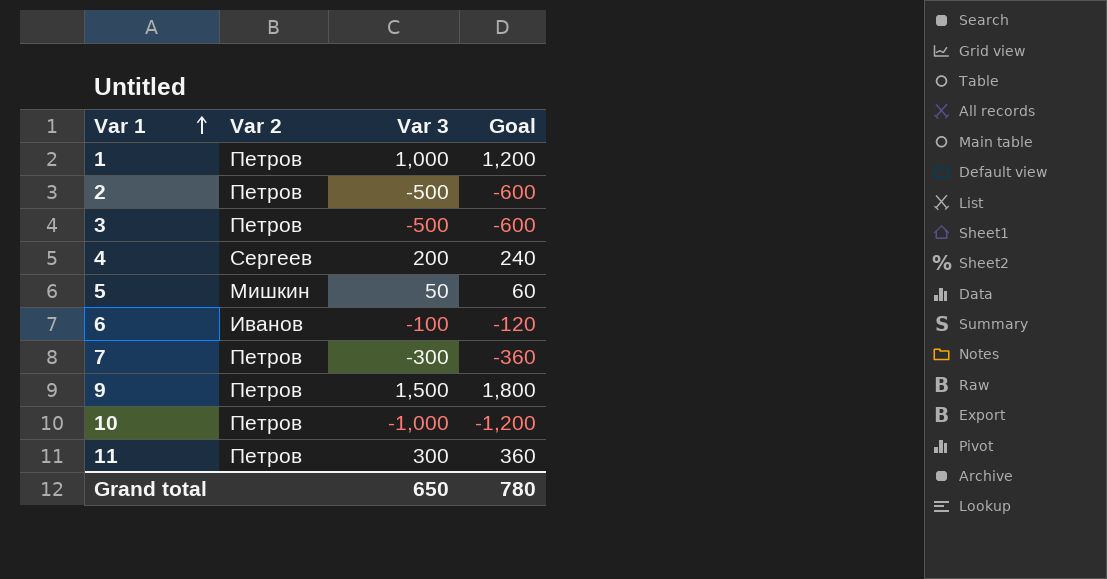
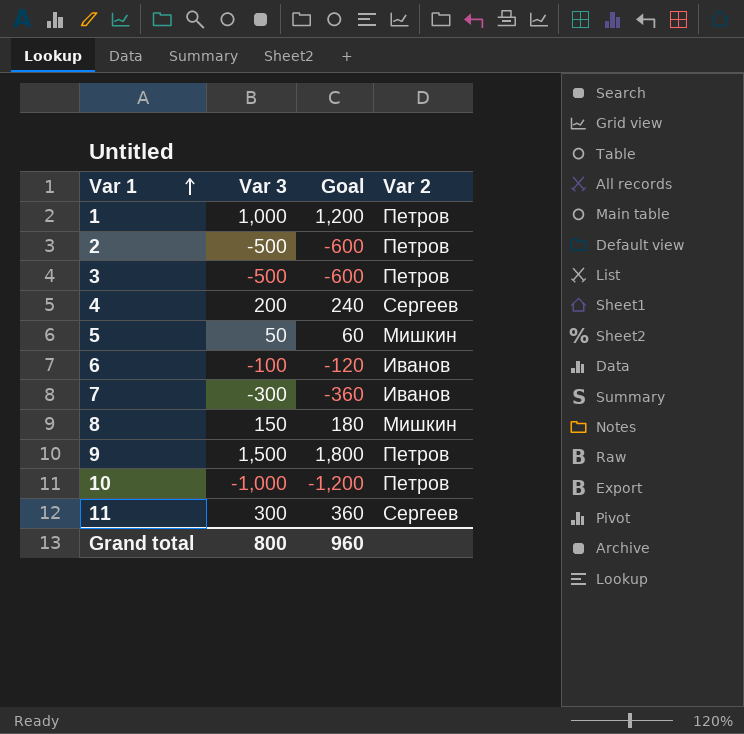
column Var 2 | position: 2 -> 4
7 | Var 2: Петров -> Иванов
row 8: none -> 150 | 180 | Мишкин
11 | Var 2: Петров -> Сергеев
Grand total | Var 3: 650 -> 800
Grand total | Goal: 780 -> 960

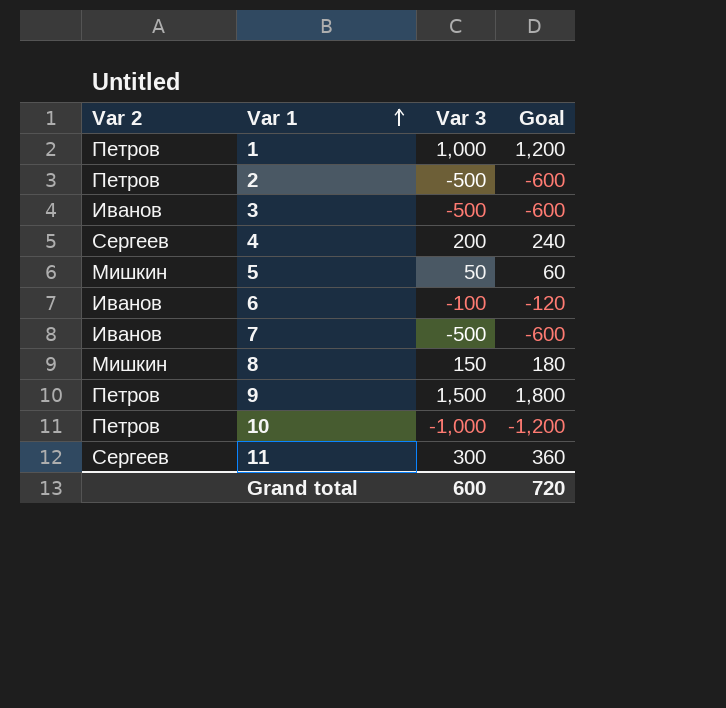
column Var 2 | position: 4 -> 1
3 | Var 2: Петров -> Иванов
7 | Var 3: -300 -> -500
7 | Goal: -360 -> -600
Grand total | Var 3: 800 -> 600
Grand total | Goal: 960 -> 720

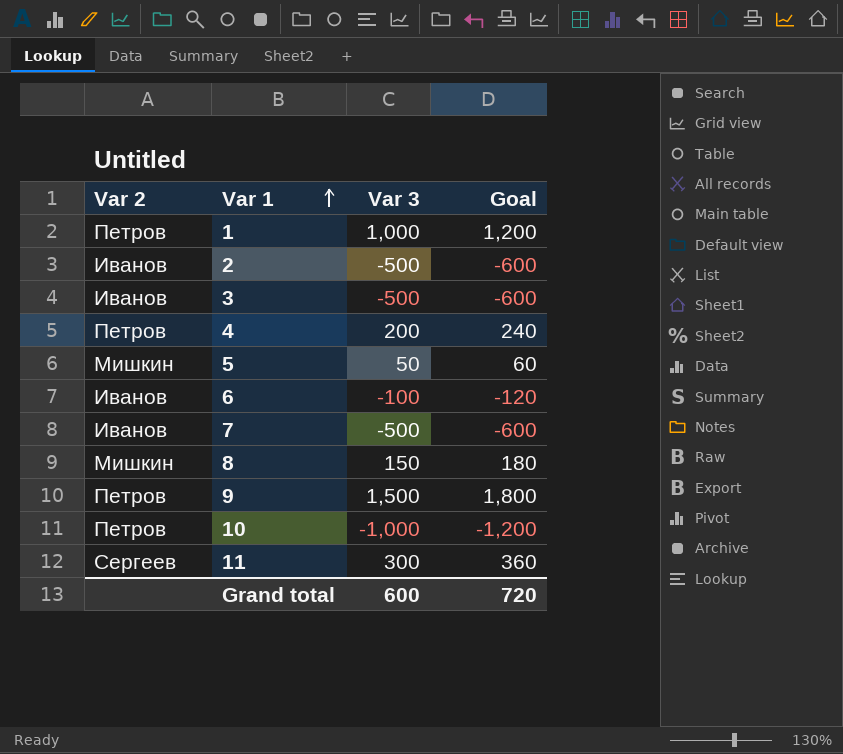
2 | Var 2: Петров -> Иванов
4 | Var 2: Сергеев -> Петров

